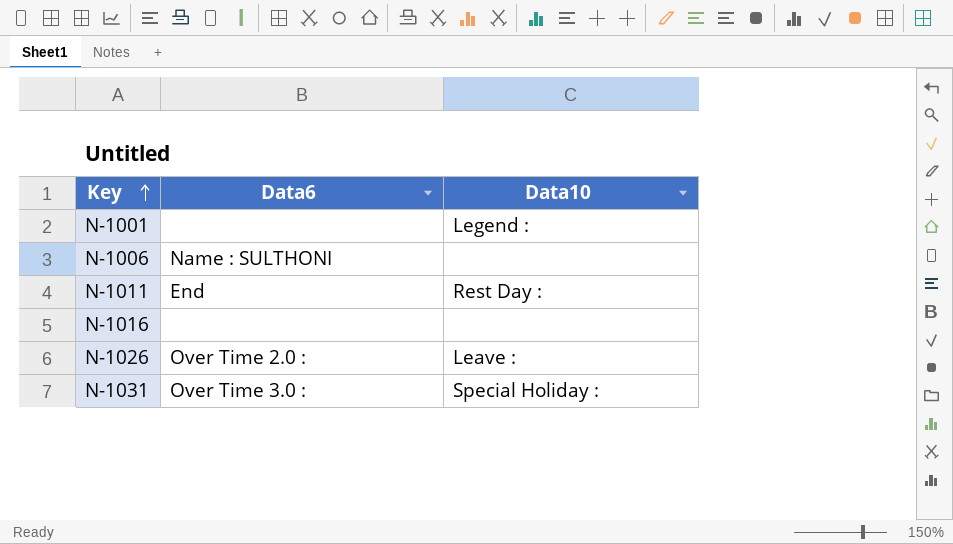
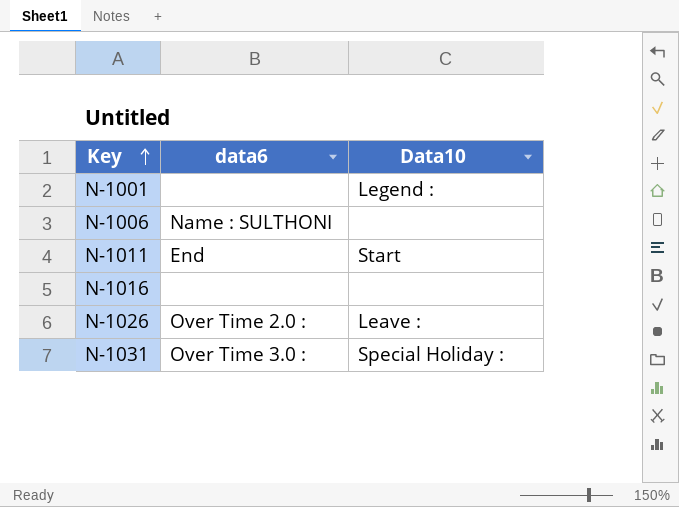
column name: Data6 -> data6
N-1011 | Data10: Rest Day : -> Start

